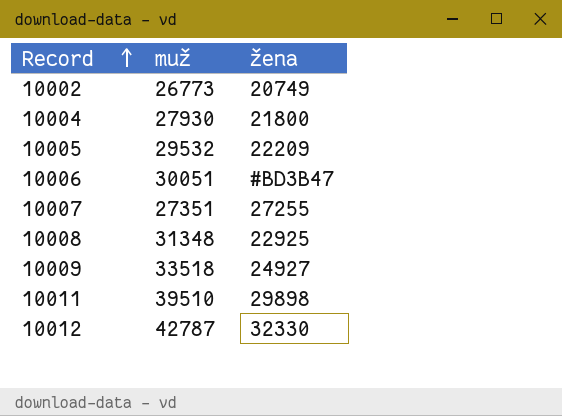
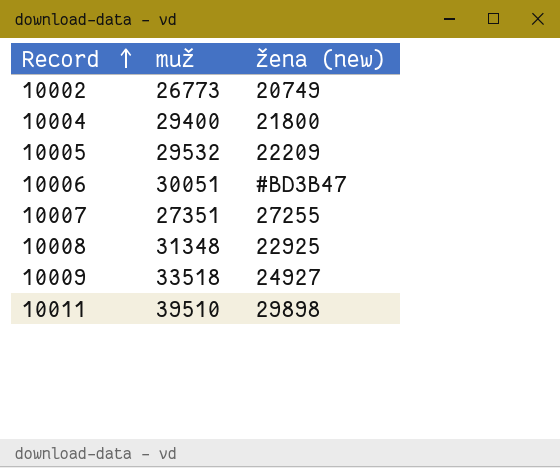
column name: žena -> žena (new)
row 10012: 42787 | 32330 -> none
10004 | muž: 27930 -> 29400

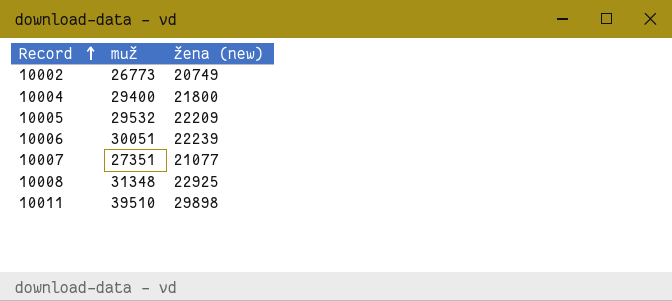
row 10009: 33518 | 24927 -> none
10006 | žena (new): #BD3B47 -> 22239
10007 | žena (new): 27255 -> 21077

